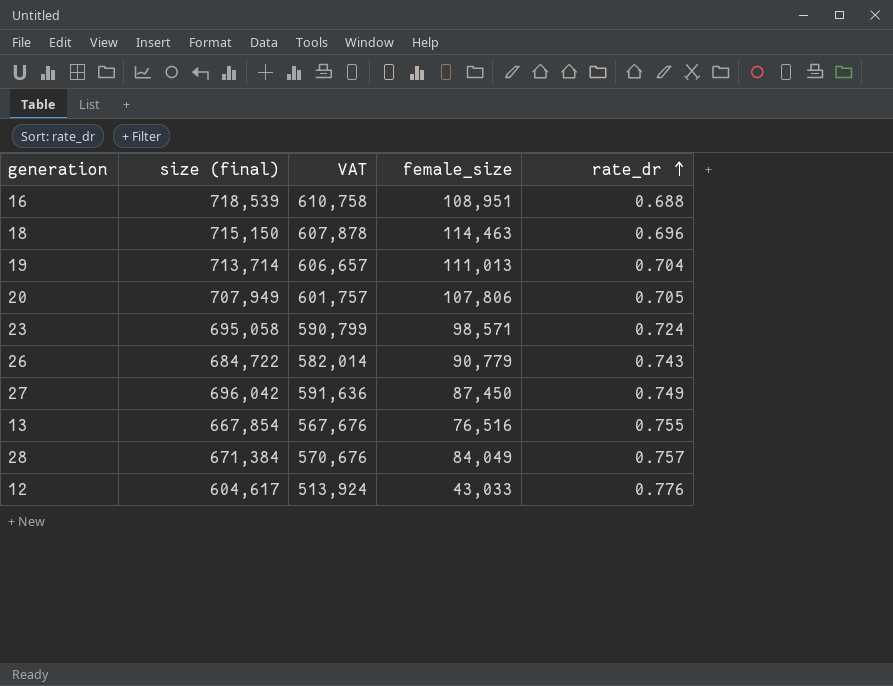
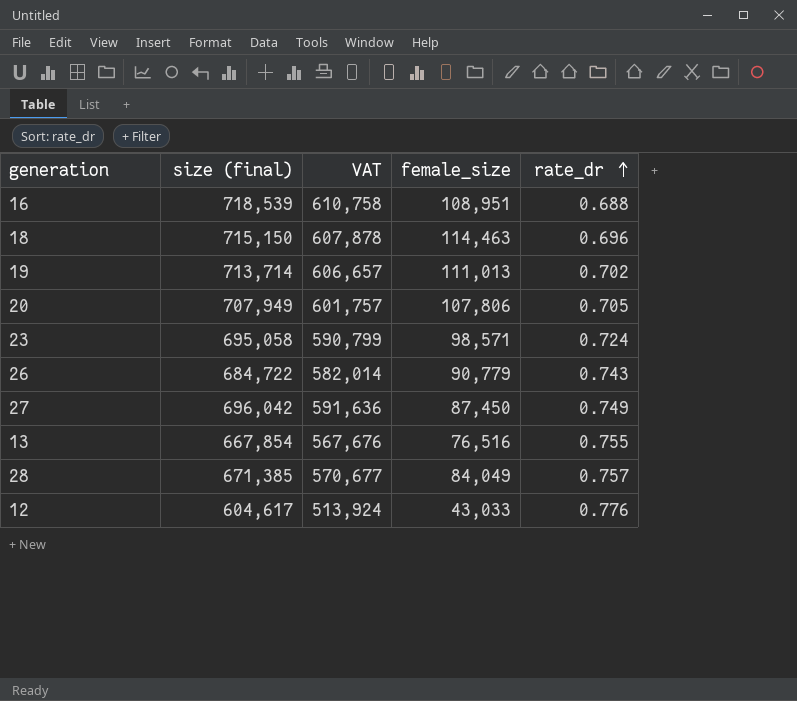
19 | rate_dr: 0.704 -> 0.702
28 | size (final): 671,384 -> 671,385
28 | VAT: 570,676 -> 570,677

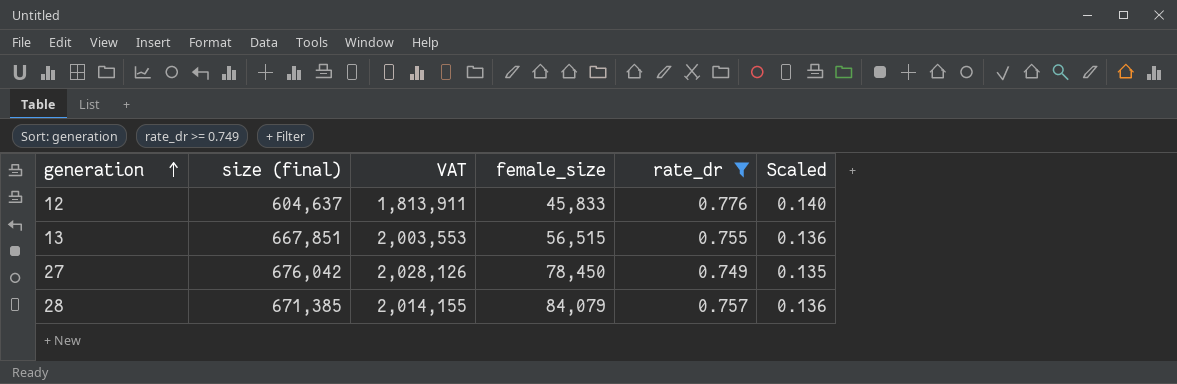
filter: none -> rate_dr >= 0.749
row order: rate_dr ascending -> generation ascending
column VAT | formula: [size (final)] * 0.85 -> [size (final)] * 3
column Scaled | formula: none -> [rate_dr] * 0.18
12 | size (final): 604,617 -> 604,637
12 | female_size: 43,033 -> 45,833
13 | size (final): 667,854 -> 667,851
13 | female_size: 76,516 -> 56,515
27 | size (final): 696,042 -> 676,042
27 | female_size: 87,450 -> 78,450
28 | female_size: 84,049 -> 84,079

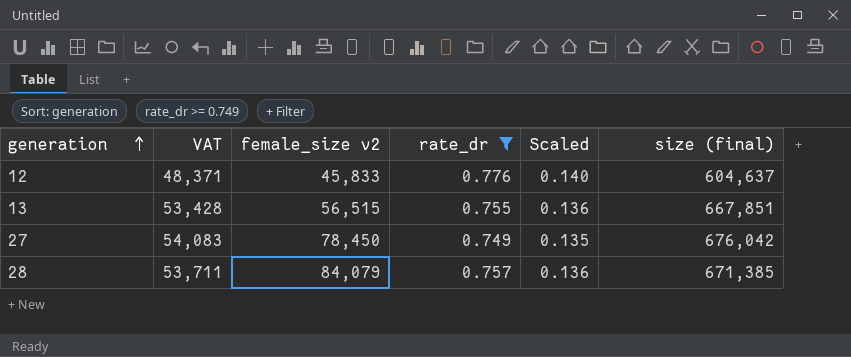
column VAT | formula: [size (final)] * 3 -> [size (final)] * 0.08
column name: female_size -> female_size v2
column size (final) | position: 2 -> 6

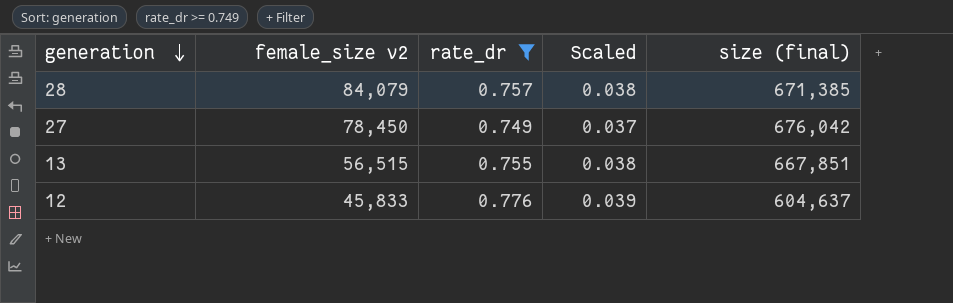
row order: generation ascending -> generation descending
column VAT | formula: [size (final)] * 0.08 -> none
column Scaled | formula: [rate_dr] * 0.18 -> [rate_dr] * 0.05

